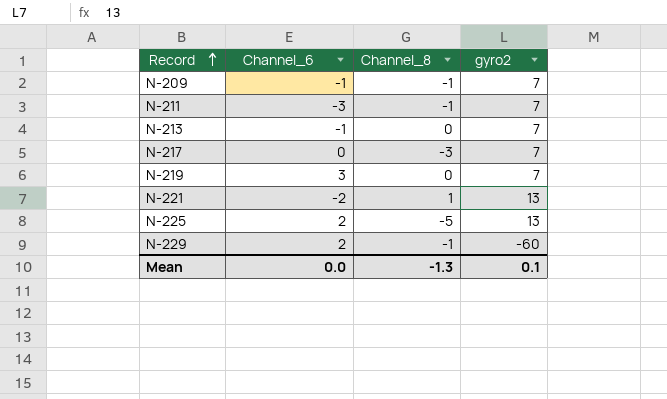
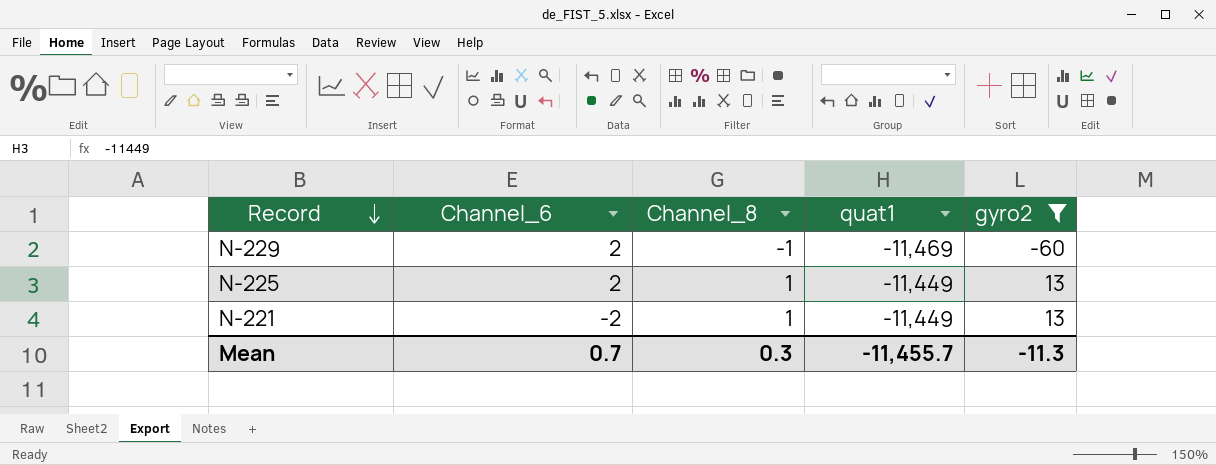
filter: none -> gyro2 != 7
row order: Record ascending -> Record descending
column quat1 | position: none -> 4
N-225 | Channel_8: -5 -> 1
Mean | Channel_6: 0.0 -> 0.7
Mean | Channel_8: -1.3 -> 0.3
Mean | gyro2: 0.1 -> -11.3

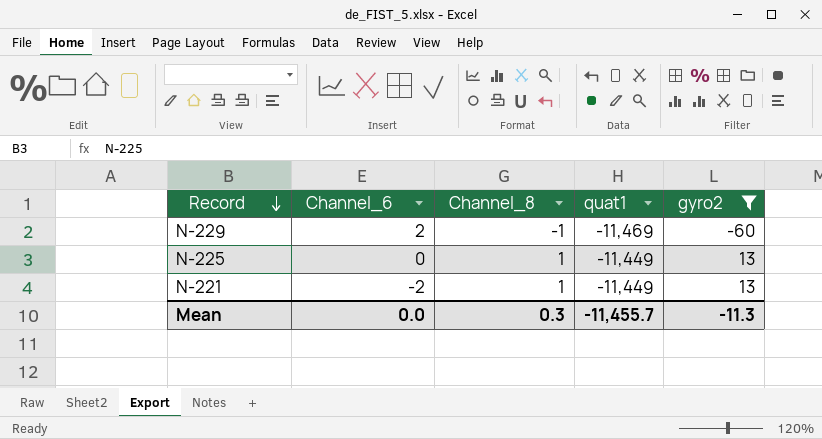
N-225 | Channel_6: 2 -> 0
Mean | Channel_6: 0.7 -> 0.0

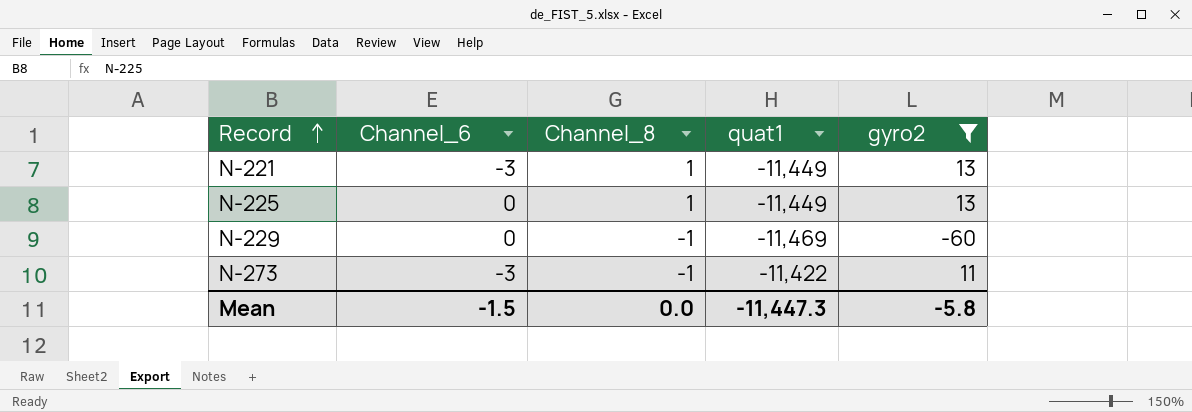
row order: Record descending -> Record ascending
N-221 | Channel_6: -2 -> -3
N-229 | Channel_6: 2 -> 0
row N-273: none -> -3 | -1 | -11,422 | 11
Mean | Channel_6: 0.0 -> -1.5
Mean | Channel_8: 0.3 -> 0.0
Mean | quat1: -11,455.7 -> -11,447.3
Mean | gyro2: -11.3 -> -5.8

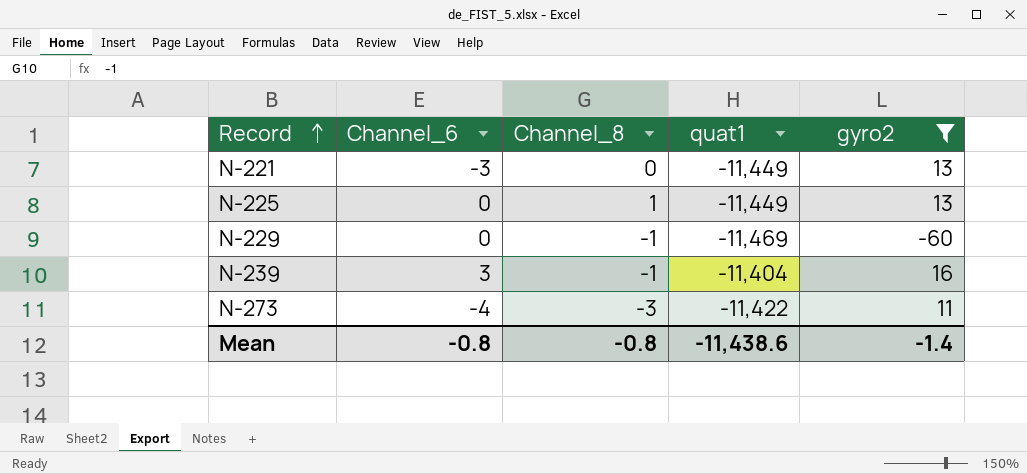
N-221 | Channel_8: 1 -> 0
row N-239: none -> 3 | -1 | -11,404 | 16
N-273 | Channel_6: -3 -> -4
N-273 | Channel_8: -1 -> -3
Mean | Channel_6: -1.5 -> -0.8
Mean | Channel_8: 0.0 -> -0.8
Mean | quat1: -11,447.3 -> -11,438.6
Mean | gyro2: -5.8 -> -1.4

